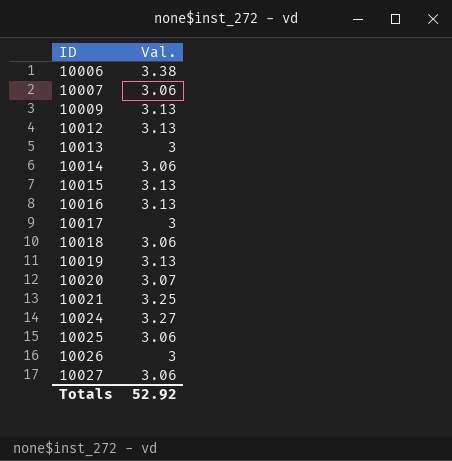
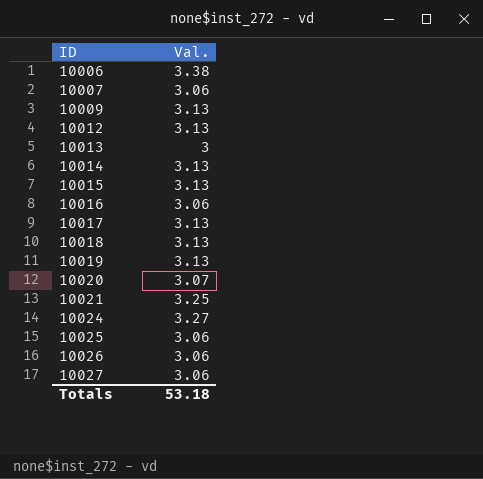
10014 | Val.: 3.06 -> 3.13
10016 | Val.: 3.13 -> 3.06
10017 | Val.: 3 -> 3.13
10018 | Val.: 3.06 -> 3.13
10026 | Val.: 3 -> 3.06
Totals | Val.: 52.92 -> 53.18

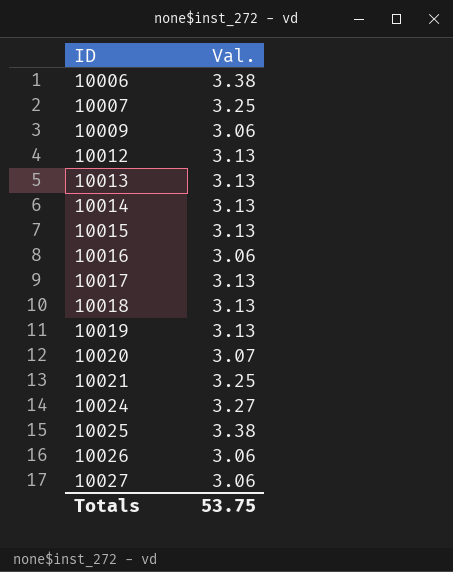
10007 | Val.: 3.06 -> 3.25
10009 | Val.: 3.13 -> 3.06
10013 | Val.: 3 -> 3.13
10025 | Val.: 3.06 -> 3.38
Totals | Val.: 53.18 -> 53.75

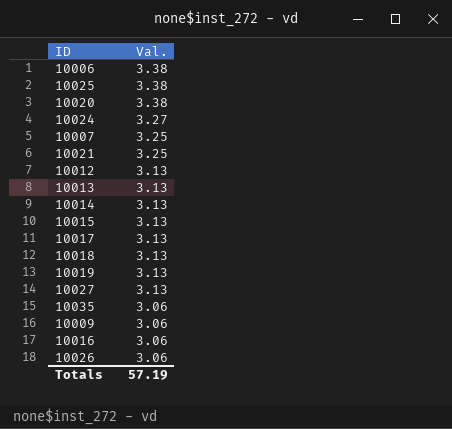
row order: ID ascending -> Val. descending
10020 | Val.: 3.07 -> 3.38
10027 | Val.: 3.06 -> 3.13
row 10035: none -> 3.06
Totals | Val.: 53.75 -> 57.19

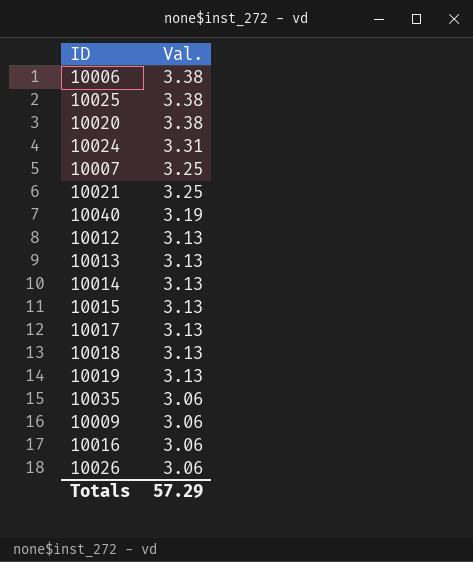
row 10027: 3.13 -> none
10024 | Val.: 3.27 -> 3.31
row 10040: none -> 3.19
Totals | Val.: 57.19 -> 57.29

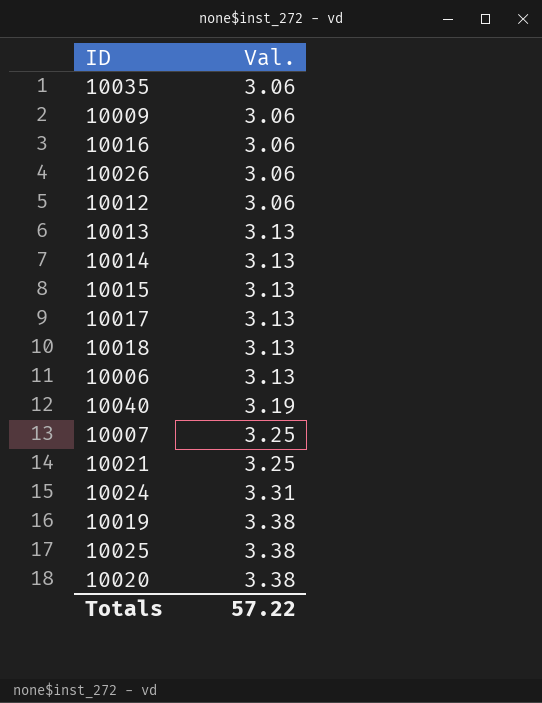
row order: Val. descending -> Val. ascending
10012 | Val.: 3.13 -> 3.06
10006 | Val.: 3.38 -> 3.13
10019 | Val.: 3.13 -> 3.38
Totals | Val.: 57.29 -> 57.22

